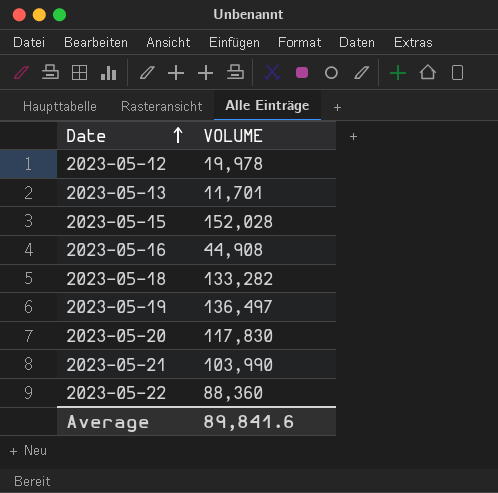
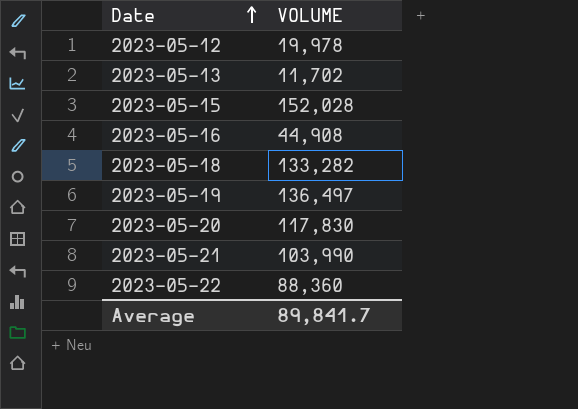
2023-05-13 | VOLUME: 11,701 -> 11,702
Average | VOLUME: 89,841.6 -> 89,841.7

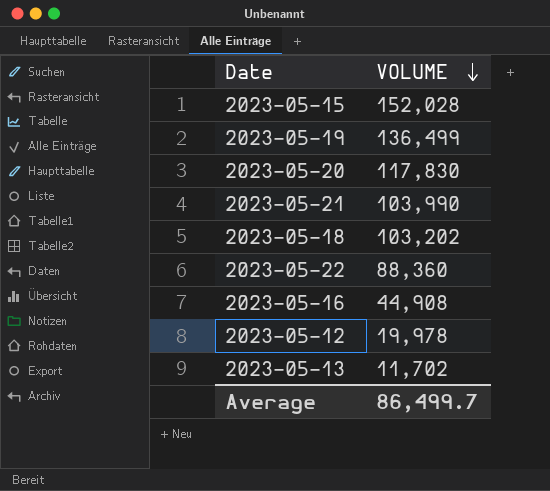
row order: Date ascending -> VOLUME descending
2023-05-19 | VOLUME: 136,497 -> 136,499
2023-05-18 | VOLUME: 133,282 -> 103,202
Average | VOLUME: 89,841.7 -> 86,499.7

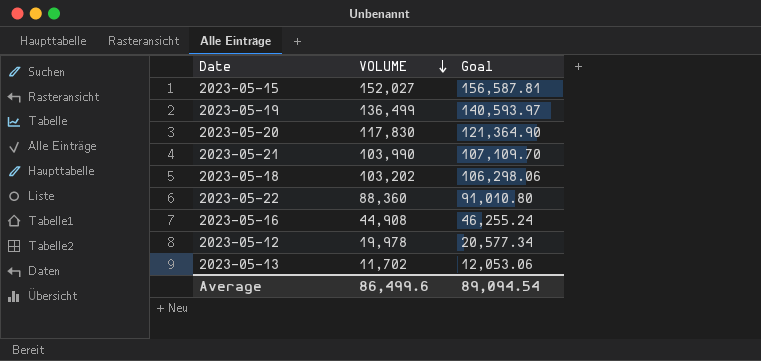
column Goal | formula: none -> [VOLUME] * 1.03
2023-05-15 | VOLUME: 152,028 -> 152,027
Average | VOLUME: 86,499.7 -> 86,499.6

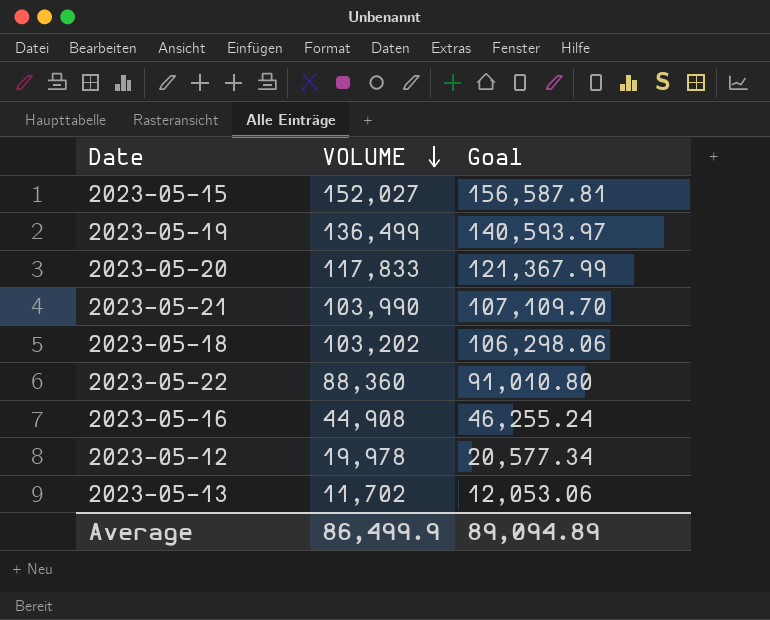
2023-05-20 | VOLUME: 117,830 -> 117,833
2023-05-20 | Goal: 121,364.90 -> 121,367.99
Average | VOLUME: 86,499.6 -> 86,499.9
Average | Goal: 89,094.54 -> 89,094.89

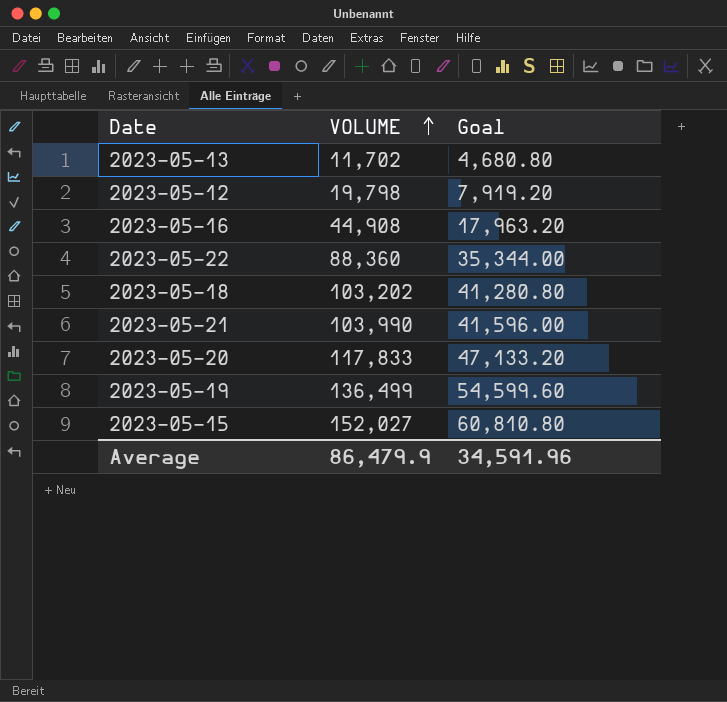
row order: VOLUME descending -> VOLUME ascending
column Goal | formula: [VOLUME] * 1.03 -> [VOLUME] * 0.4
2023-05-12 | VOLUME: 19,978 -> 19,798
Average | VOLUME: 86,499.9 -> 86,479.9
Average | Goal: 89,094.89 -> 34,591.96

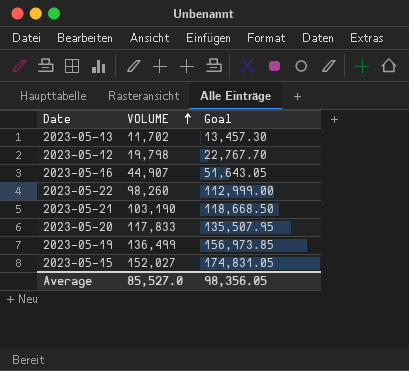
column Goal | formula: [VOLUME] * 0.4 -> [VOLUME] * 1.15
row 2023-05-18: 103,202 | 41,280.80 -> none
2023-05-16 | VOLUME: 44,908 -> 44,907
2023-05-22 | VOLUME: 88,360 -> 98,260
2023-05-21 | VOLUME: 103,990 -> 103,190
Average | VOLUME: 86,479.9 -> 85,527.0
Average | Goal: 34,591.96 -> 98,356.05

